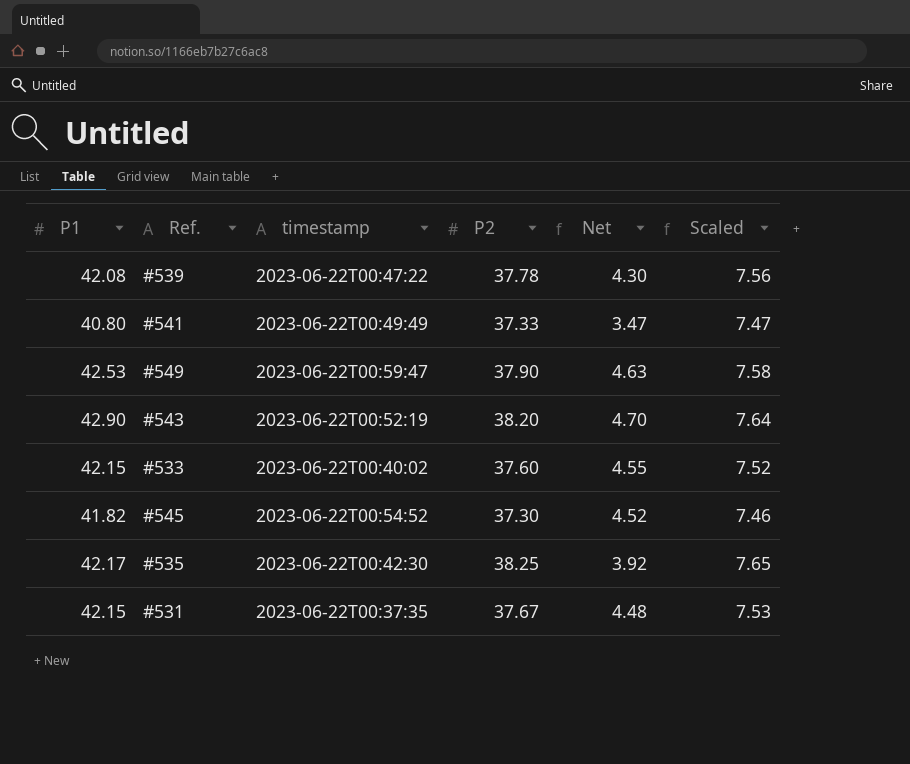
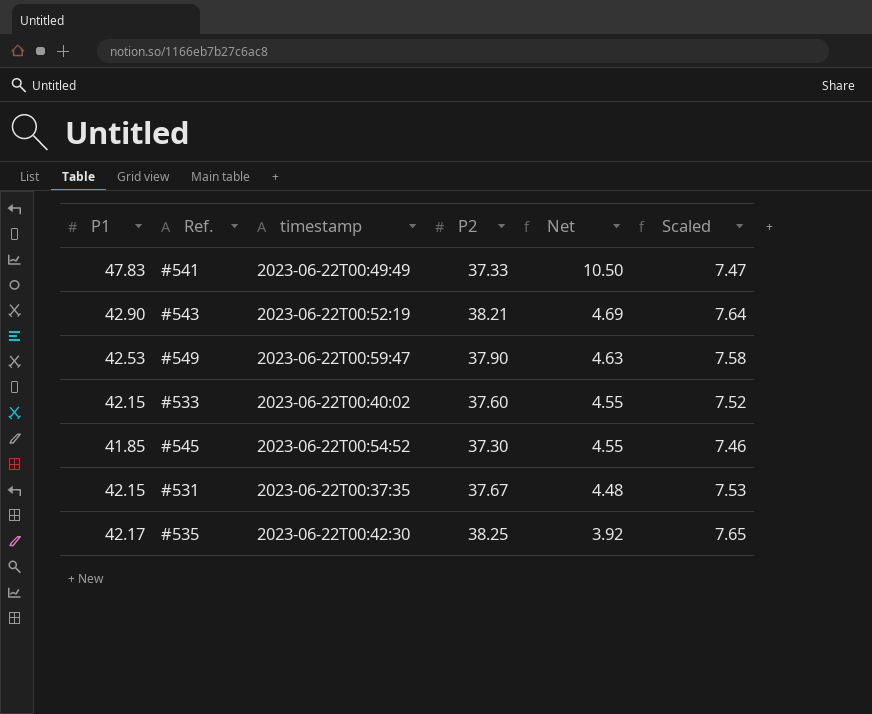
row order: none -> Net descending
row #539: 42.08 | 2023-06-22T00:47:22 | 37.78 | 4.30 | 7.56 -> none
#541 | P1: 40.80 -> 47.83
#541 | Net: 3.47 -> 10.50
#543 | P2: 38.20 -> 38.21
#543 | Net: 4.70 -> 4.69
#545 | P1: 41.82 -> 41.85
#545 | Net: 4.52 -> 4.55

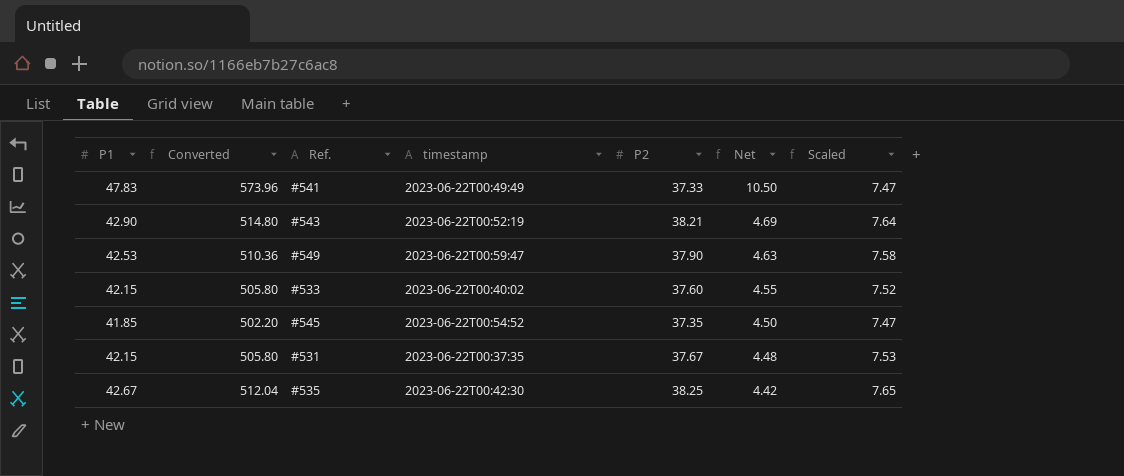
column Converted | formula: none -> [P1] * 12
#545 | P2: 37.30 -> 37.35
#545 | Net: 4.55 -> 4.50
#545 | Scaled: 7.46 -> 7.47
#535 | P1: 42.17 -> 42.67
#535 | Net: 3.92 -> 4.42

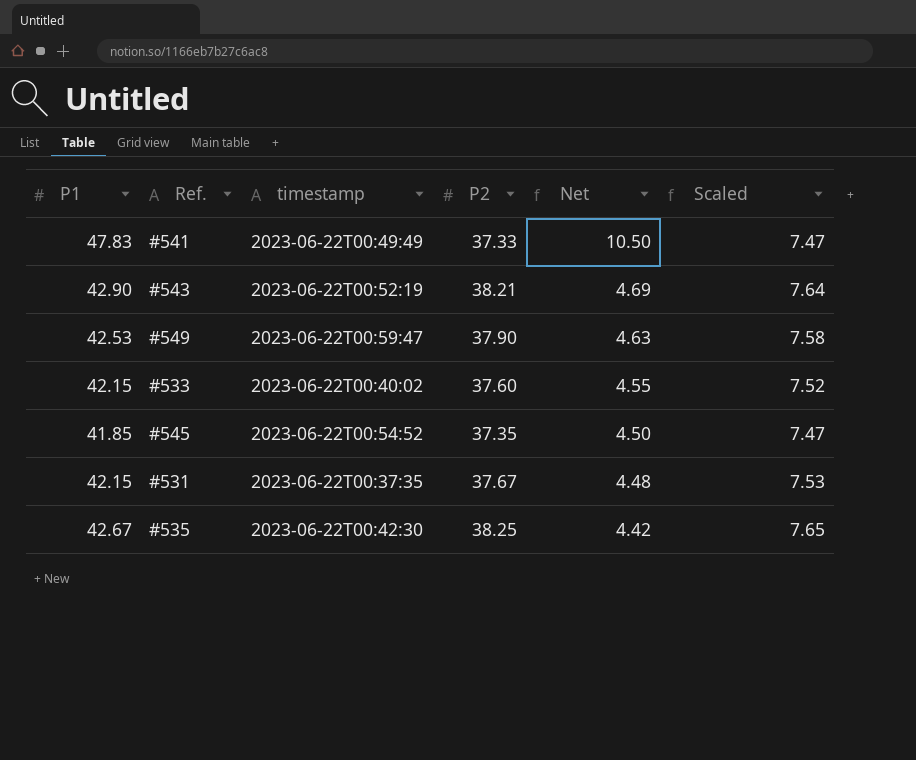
column Converted | formula: [P1] * 12 -> none

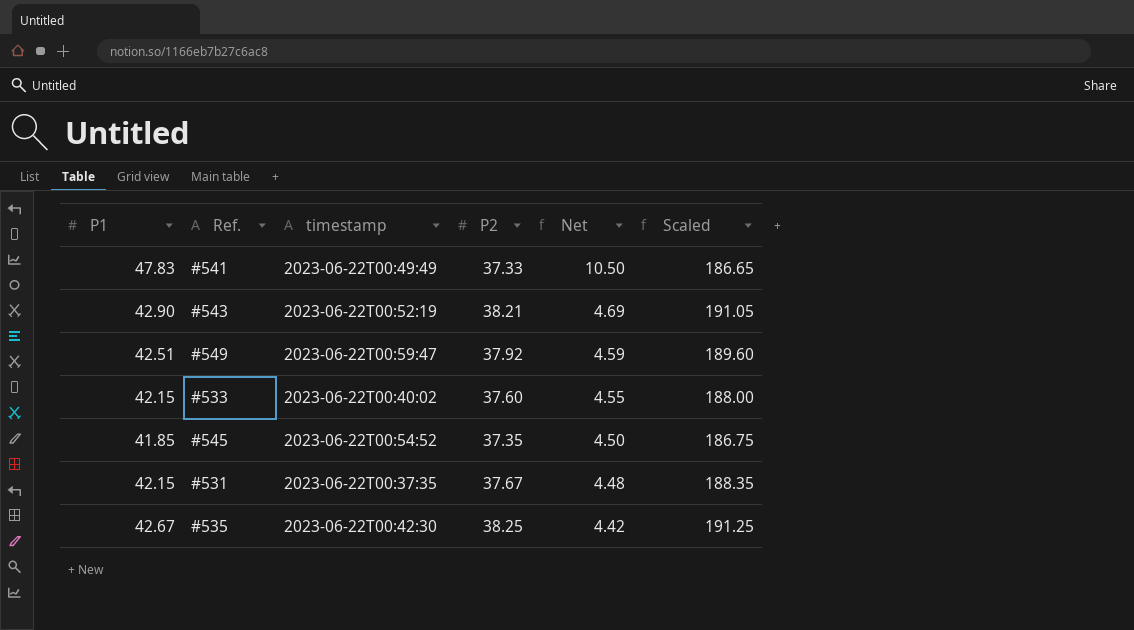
column Scaled | formula: [P2] * 0.2 -> [P2] * 5
#549 | P1: 42.53 -> 42.51
#549 | P2: 37.90 -> 37.92
#549 | Net: 4.63 -> 4.59

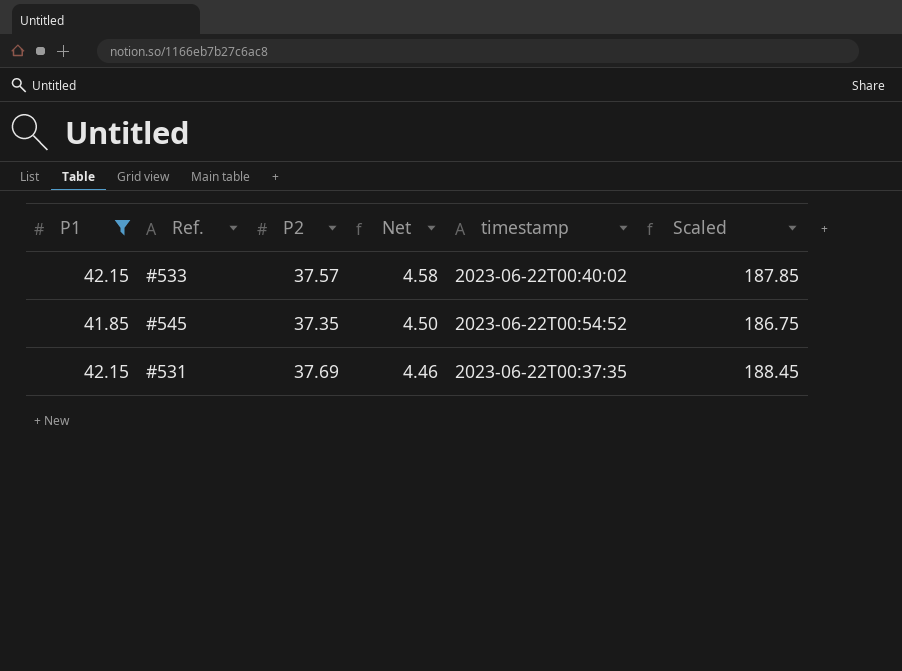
filter: none -> P1 <= 42.15
column timestamp | position: 3 -> 5
#533 | P2: 37.60 -> 37.57
#533 | Net: 4.55 -> 4.58
#533 | Scaled: 188.00 -> 187.85
#531 | P2: 37.67 -> 37.69
#531 | Net: 4.48 -> 4.46
#531 | Scaled: 188.35 -> 188.45

